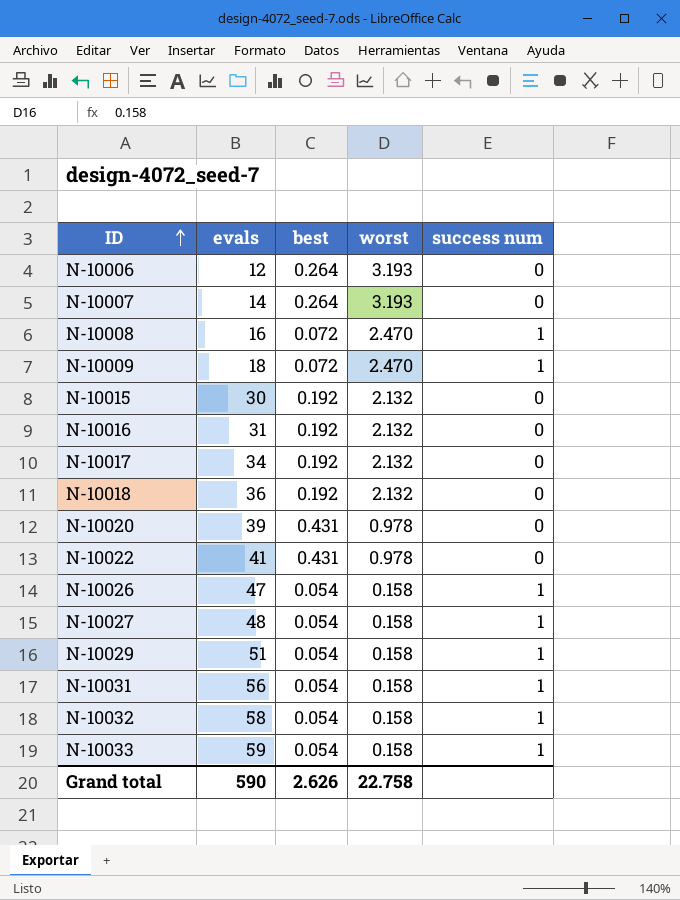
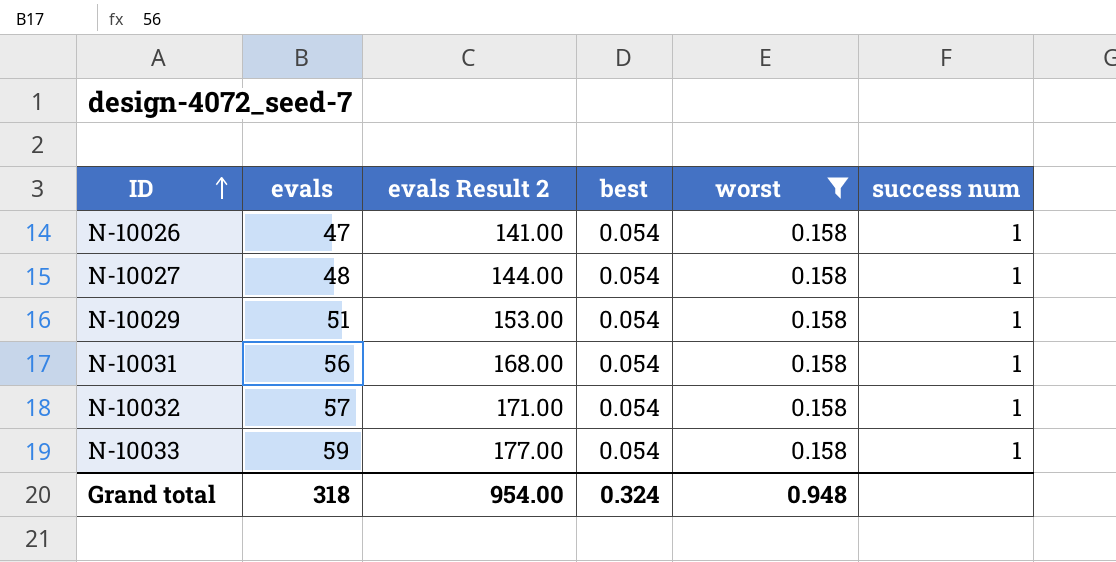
filter: none -> worst = 0.158
column evals Result 2 | formula: none -> [evals] * 3
N-10032 | evals: 58 -> 57
Grand total | evals: 590 -> 318
Grand total | best: 2.626 -> 0.324
Grand total | worst: 22.758 -> 0.948

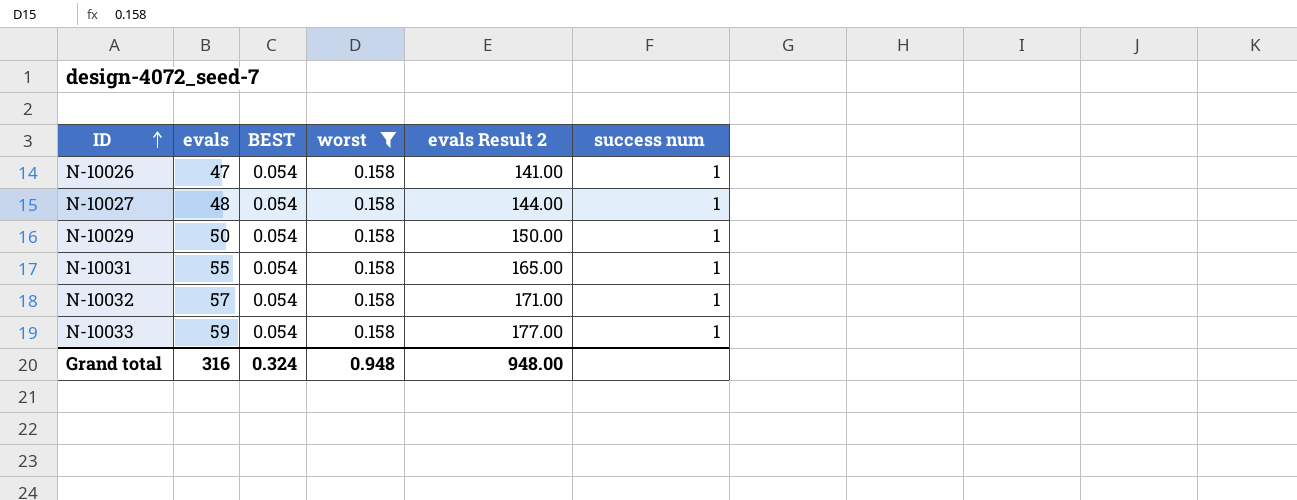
column name: best -> BEST
column evals Result 2 | position: 3 -> 5
N-10029 | evals: 51 -> 50
N-10029 | evals Result 2: 153.00 -> 150.00
N-10031 | evals: 56 -> 55
N-10031 | evals Result 2: 168.00 -> 165.00
Grand total | evals: 318 -> 316
Grand total | evals Result 2: 954.00 -> 948.00

